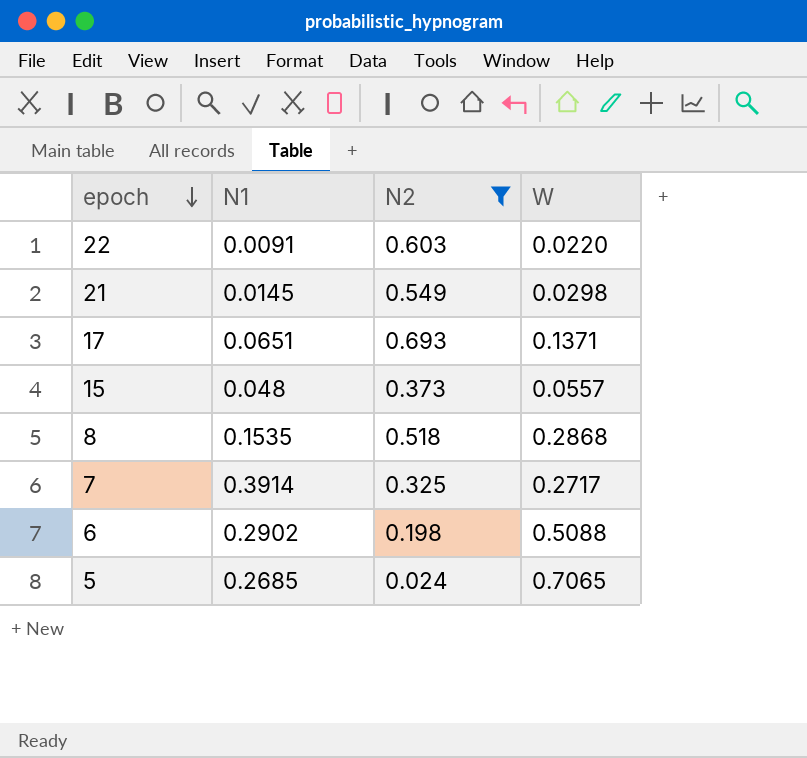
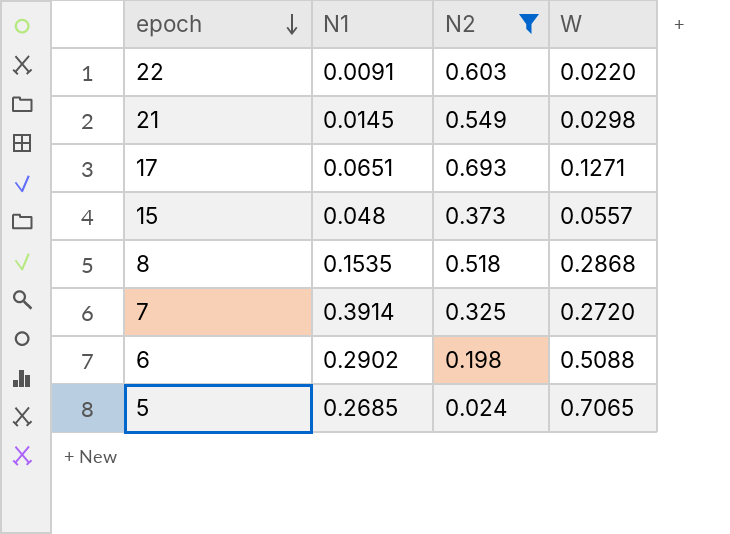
17 | W: 0.1371 -> 0.1271
7 | W: 0.2717 -> 0.2720

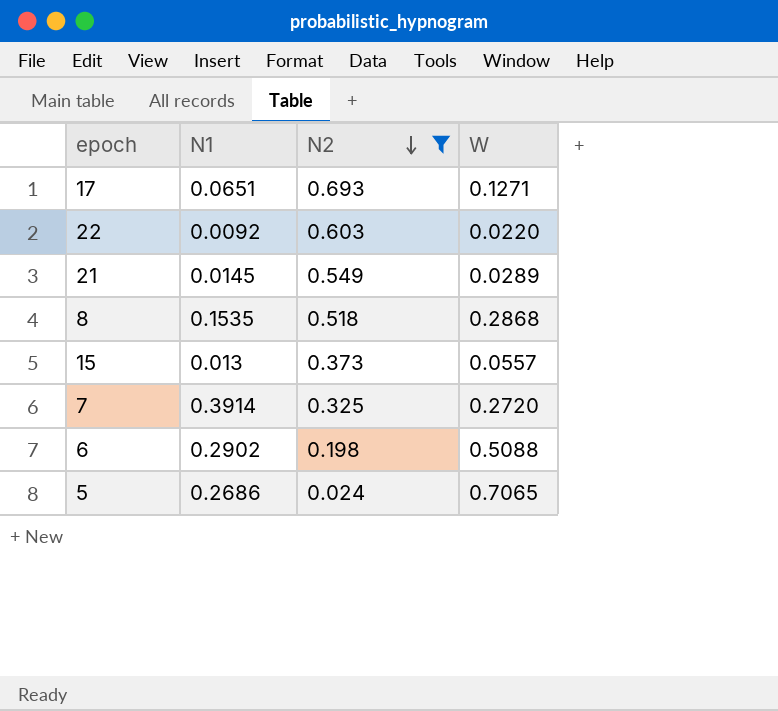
row order: epoch descending -> N2 descending
22 | N1: 0.0091 -> 0.0092
21 | W: 0.0298 -> 0.0289
15 | N1: 0.048 -> 0.013
5 | N1: 0.2685 -> 0.2686

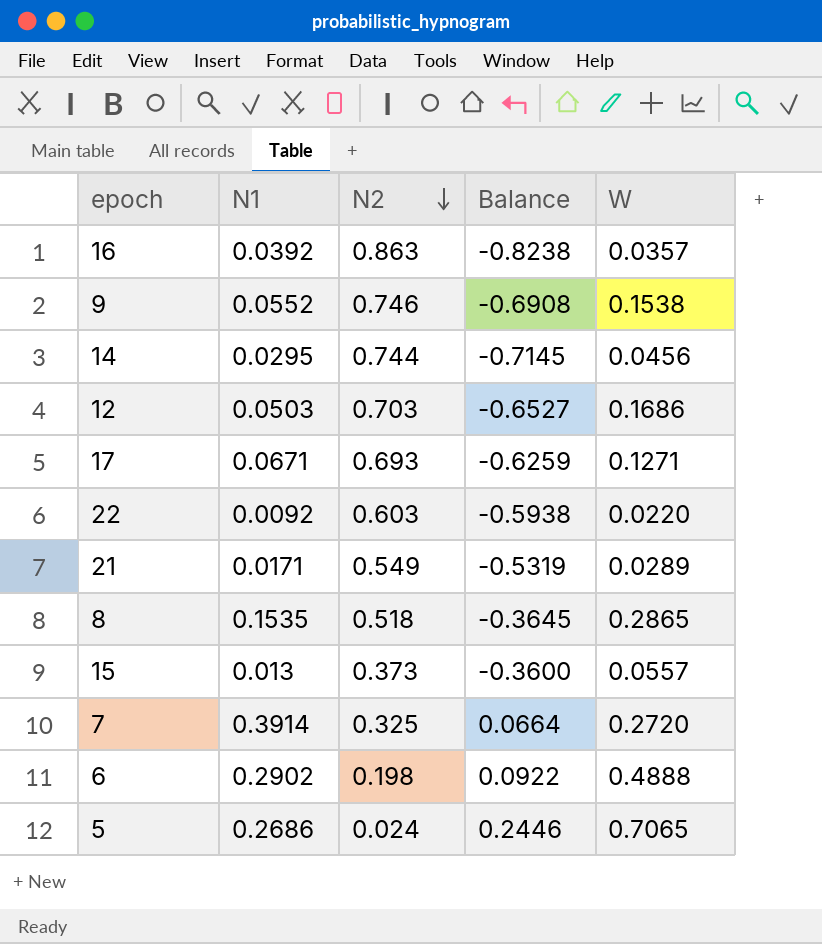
filter: N2 <= 0.693 -> none
column Balance | formula: none -> [N1] - [N2]
17 | N1: 0.0651 -> 0.0671
21 | N1: 0.0145 -> 0.0171
8 | W: 0.2868 -> 0.2865
6 | W: 0.5088 -> 0.4888

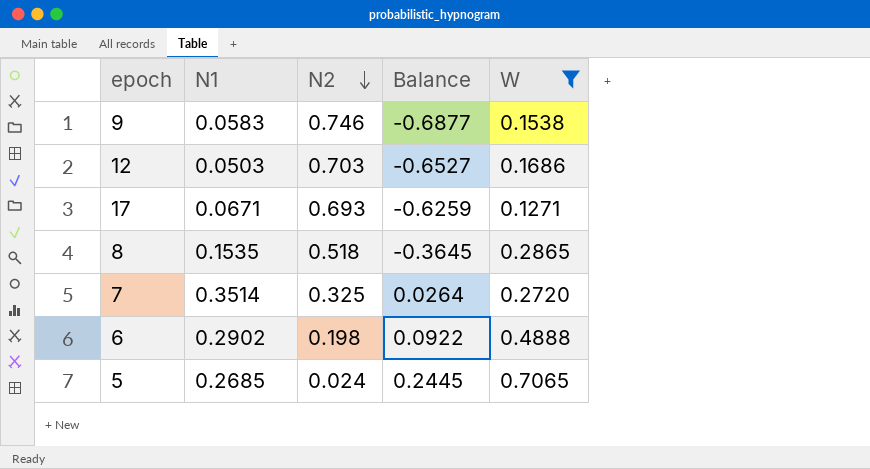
filter: none -> W >= 0.1271
9 | N1: 0.0552 -> 0.0583
9 | Balance: -0.6908 -> -0.6877
7 | N1: 0.3914 -> 0.3514
7 | Balance: 0.0664 -> 0.0264
5 | N1: 0.2686 -> 0.2685
5 | Balance: 0.2446 -> 0.2445

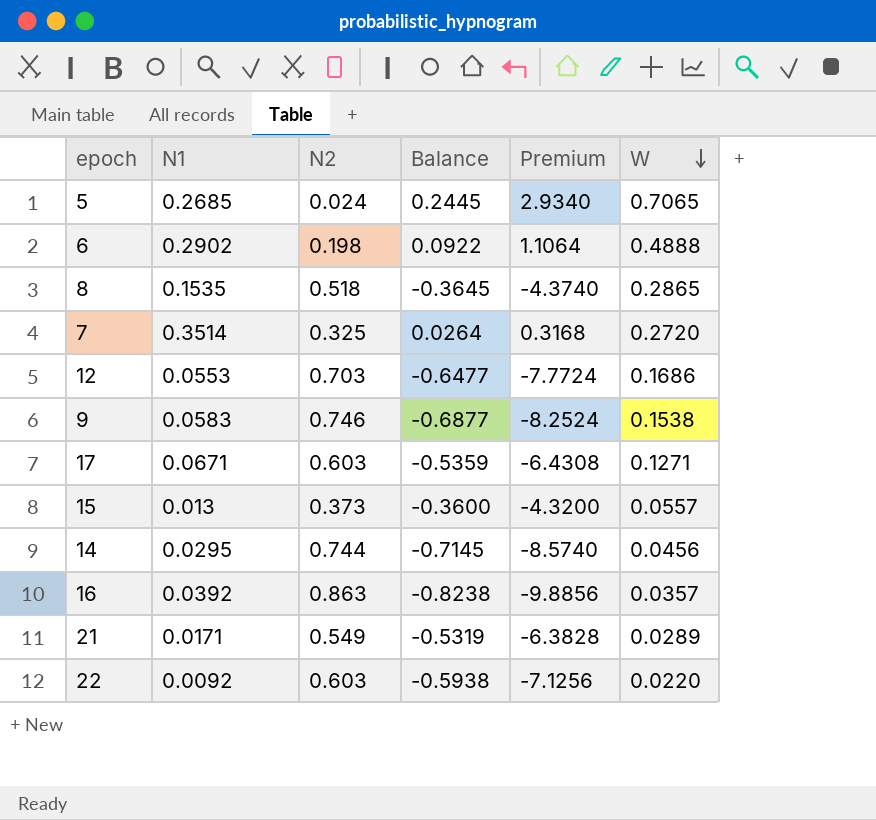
filter: W >= 0.1271 -> none
row order: N2 descending -> W descending
column Premium | formula: none -> [Balance] * 12
12 | N1: 0.0503 -> 0.0553
12 | Balance: -0.6527 -> -0.6477
17 | N2: 0.693 -> 0.603
17 | Balance: -0.6259 -> -0.5359

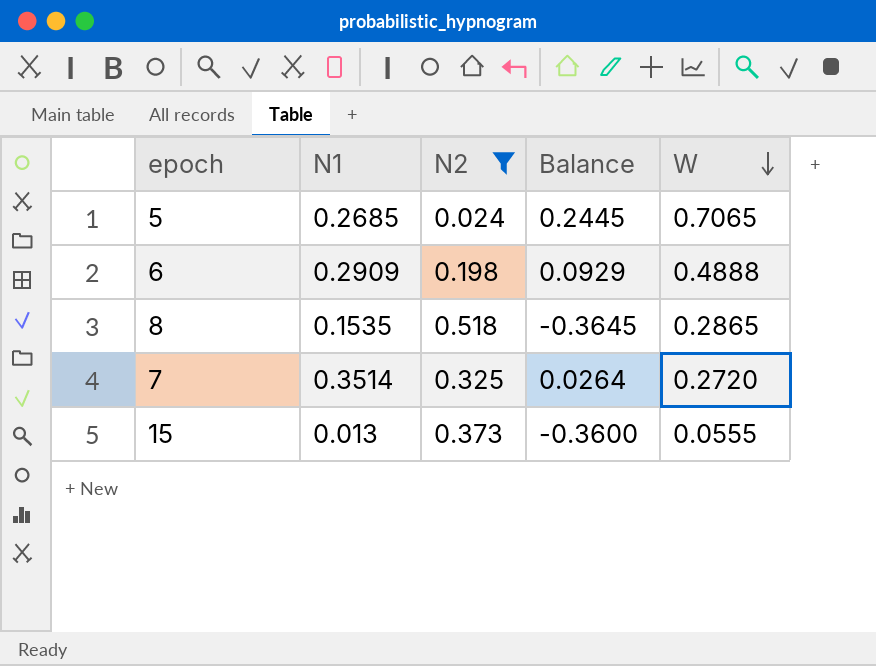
filter: none -> N2 <= 0.518
column Premium | formula: [Balance] * 12 -> none
6 | N1: 0.2902 -> 0.2909
6 | Balance: 0.0922 -> 0.0929
15 | W: 0.0557 -> 0.0555

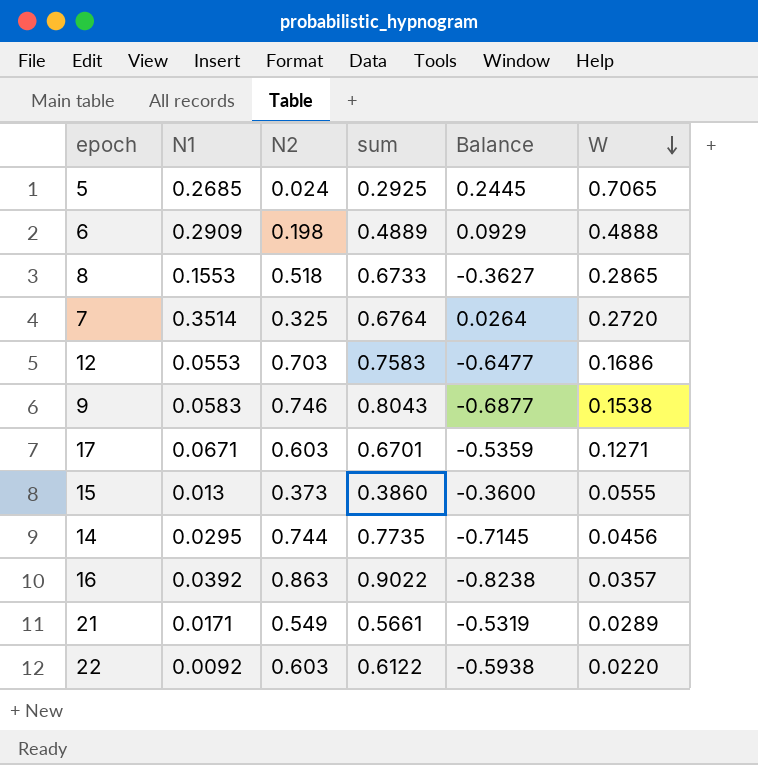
filter: N2 <= 0.518 -> none
column sum | formula: none -> [N1] + [N2]
8 | N1: 0.1535 -> 0.1553
8 | Balance: -0.3645 -> -0.3627

